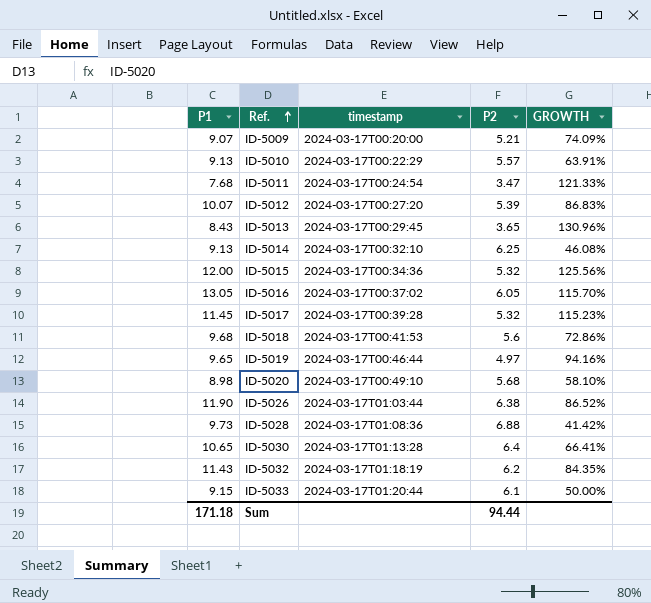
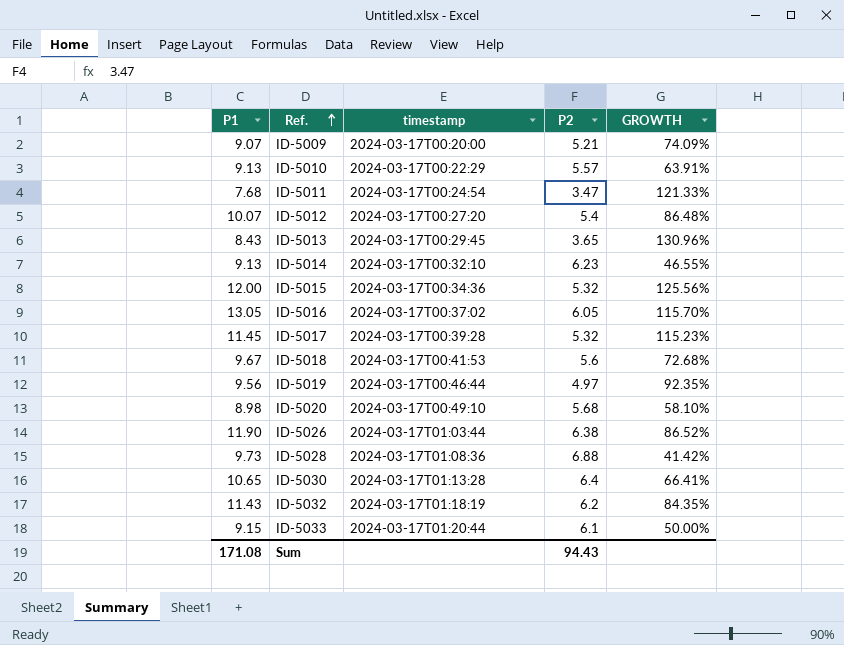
ID-5012 | P2: 5.39 -> 5.4
ID-5012 | GROWTH: 86.83% -> 86.48%
ID-5014 | P2: 6.25 -> 6.23
ID-5014 | GROWTH: 46.08% -> 46.55%
ID-5018 | P1: 9.68 -> 9.67
ID-5018 | GROWTH: 72.86% -> 72.68%
ID-5019 | P1: 9.65 -> 9.56
ID-5019 | GROWTH: 94.16% -> 92.35%
Sum | P1: 171.18 -> 171.08
Sum | P2: 94.44 -> 94.43

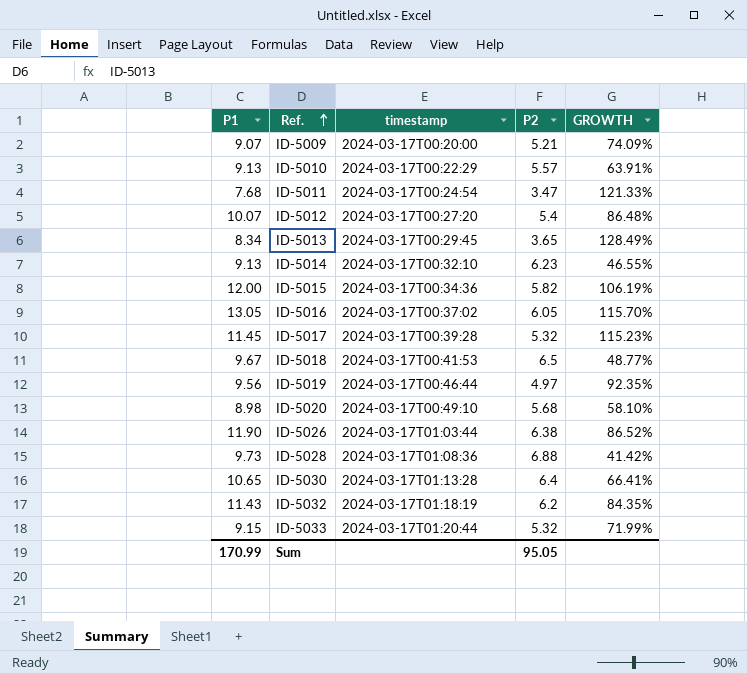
ID-5013 | P1: 8.43 -> 8.34
ID-5013 | GROWTH: 130.96% -> 128.49%
ID-5015 | P2: 5.32 -> 5.82
ID-5015 | GROWTH: 125.56% -> 106.19%
ID-5018 | P2: 5.6 -> 6.5
ID-5018 | GROWTH: 72.68% -> 48.77%
ID-5033 | P2: 6.1 -> 5.32
ID-5033 | GROWTH: 50.00% -> 71.99%
Sum | P1: 171.08 -> 170.99
Sum | P2: 94.43 -> 95.05

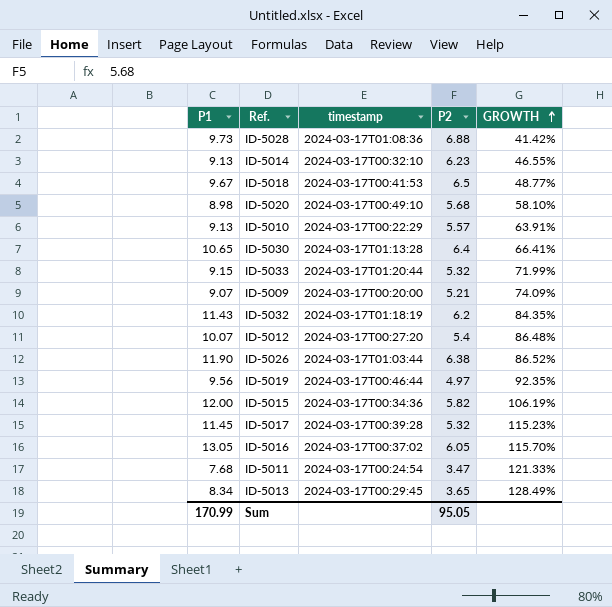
row order: Ref. ascending -> GROWTH ascending

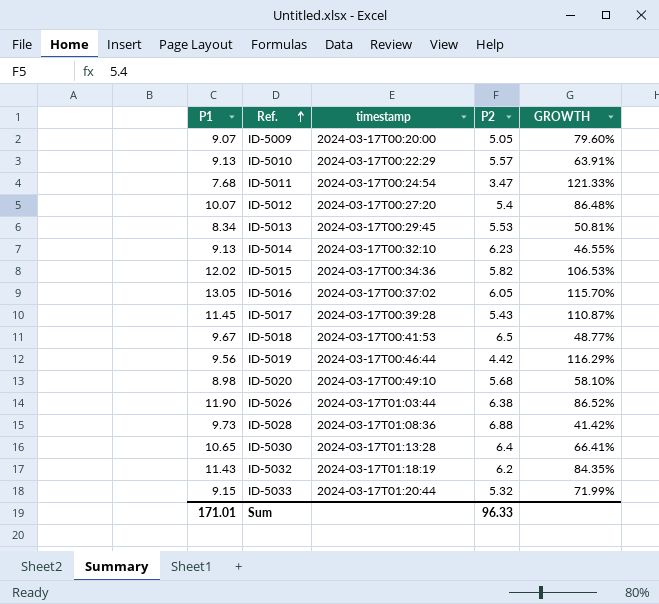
row order: GROWTH ascending -> Ref. ascending
ID-5009 | P2: 5.21 -> 5.05
ID-5009 | GROWTH: 74.09% -> 79.60%
ID-5013 | P2: 3.65 -> 5.53
ID-5013 | GROWTH: 128.49% -> 50.81%
ID-5015 | P1: 12.00 -> 12.02
ID-5015 | GROWTH: 106.19% -> 106.53%
ID-5017 | P2: 5.32 -> 5.43
ID-5017 | GROWTH: 115.23% -> 110.87%
ID-5019 | P2: 4.97 -> 4.42
ID-5019 | GROWTH: 92.35% -> 116.29%
Sum | P1: 170.99 -> 171.01
Sum | P2: 95.05 -> 96.33

